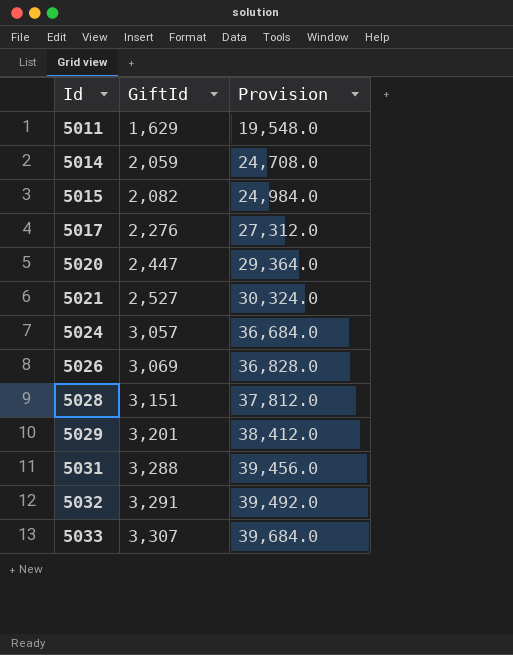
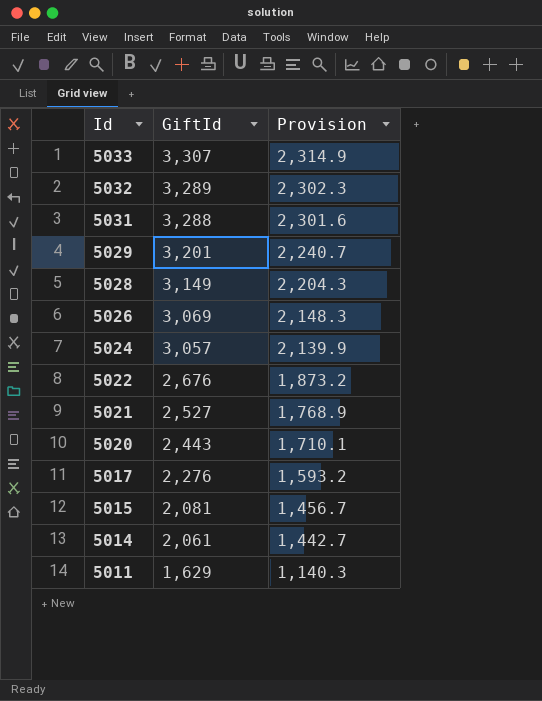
row order: Id ascending -> Id descending
column Provision | formula: [GiftId] * 12 -> [GiftId] * 0.7
5032 | GiftId: 3,291 -> 3,289
5028 | GiftId: 3,151 -> 3,149
row 5022: none -> 2,676 | 1,873.2
5020 | GiftId: 2,447 -> 2,443
5015 | GiftId: 2,082 -> 2,081
5014 | GiftId: 2,059 -> 2,061

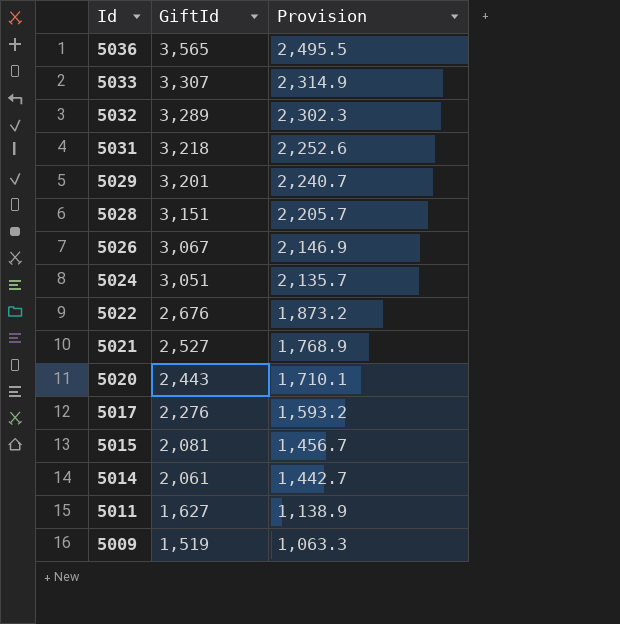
row 5036: none -> 3,565 | 2,495.5
5031 | GiftId: 3,288 -> 3,218
5031 | Provision: 2,301.6 -> 2,252.6
5028 | GiftId: 3,149 -> 3,151
5028 | Provision: 2,204.3 -> 2,205.7
5026 | GiftId: 3,069 -> 3,067
5026 | Provision: 2,148.3 -> 2,146.9
5024 | GiftId: 3,057 -> 3,051
5024 | Provision: 2,139.9 -> 2,135.7
5011 | GiftId: 1,629 -> 1,627
5011 | Provision: 1,140.3 -> 1,138.9
row 5009: none -> 1,519 | 1,063.3

